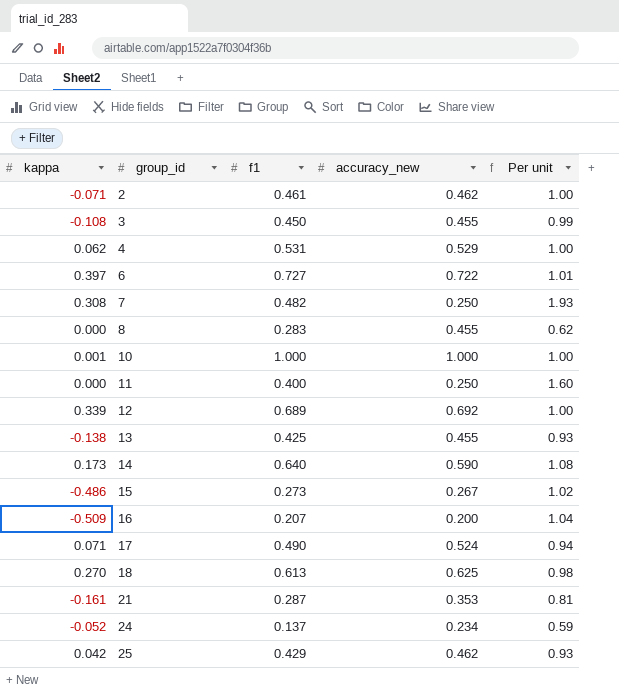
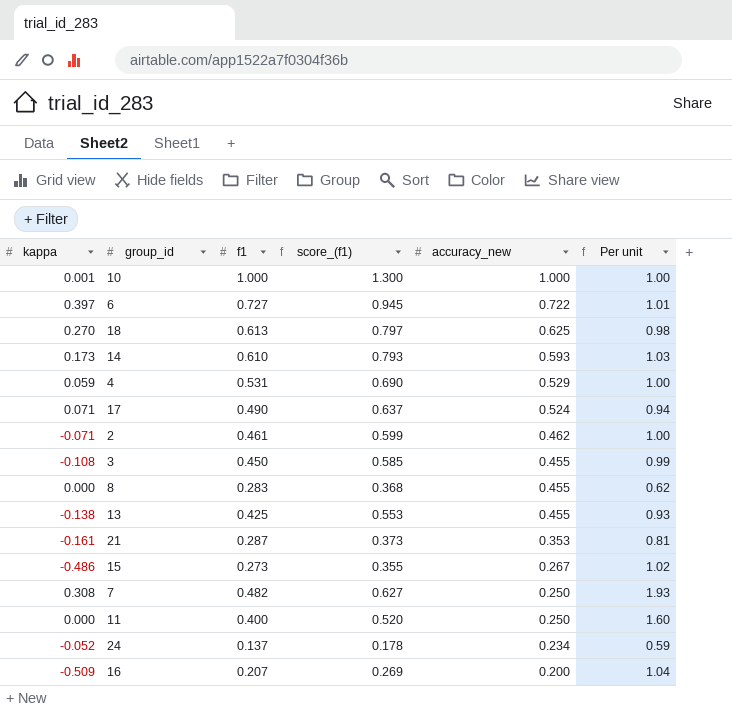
row order: group_id ascending -> accuracy_new descending
column score_(f1) | formula: none -> [f1] * 1.3
row 12: 0.339 | 0.689 | 0.692 | 1.00 -> none
row 25: 0.042 | 0.429 | 0.462 | 0.93 -> none
14 | f1: 0.640 -> 0.610
14 | accuracy_new: 0.590 -> 0.593
14 | Per unit: 1.08 -> 1.03
4 | kappa: 0.062 -> 0.059

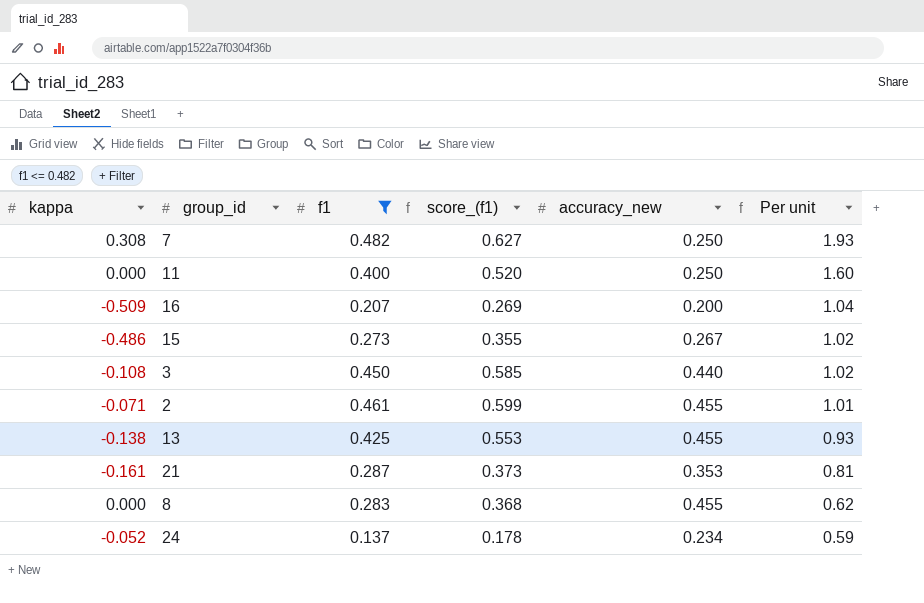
filter: none -> f1 <= 0.482
row order: accuracy_new descending -> Per unit descending
3 | accuracy_new: 0.455 -> 0.440
3 | Per unit: 0.99 -> 1.02
2 | accuracy_new: 0.462 -> 0.455
2 | Per unit: 1.00 -> 1.01

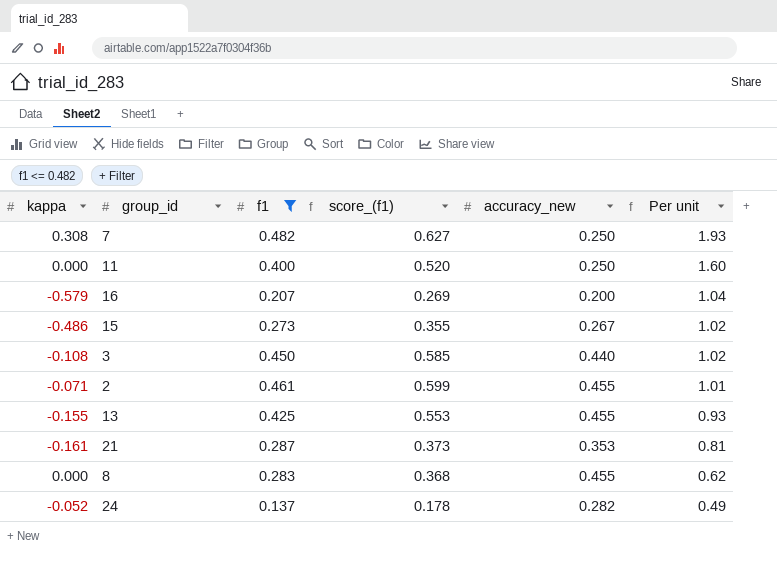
16 | kappa: -0.509 -> -0.579
13 | kappa: -0.138 -> -0.155
24 | accuracy_new: 0.234 -> 0.282
24 | Per unit: 0.59 -> 0.49

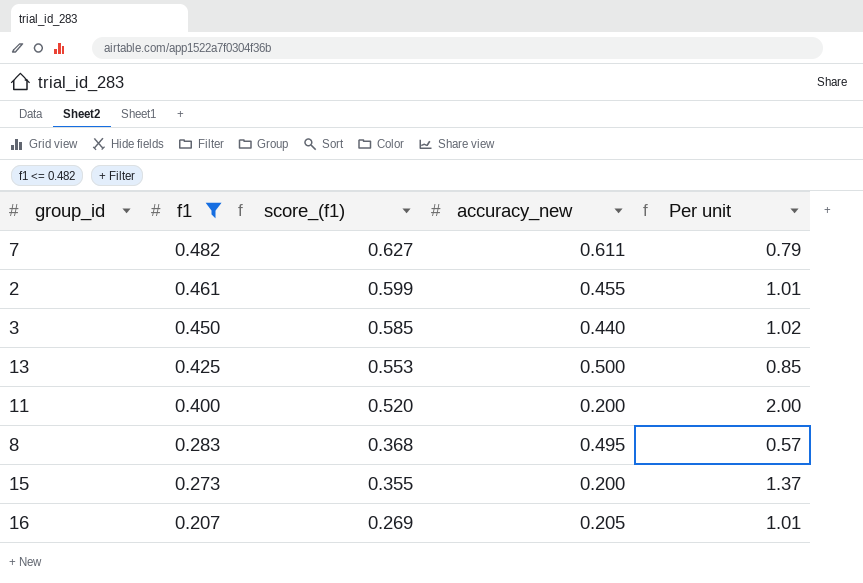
row order: Per unit descending -> f1 descending
column kappa | position: 1 -> none
row 21: -0.161 | 0.287 | 0.373 | 0.353 | 0.81 -> none
row 24: -0.052 | 0.137 | 0.178 | 0.282 | 0.49 -> none
7 | accuracy_new: 0.250 -> 0.611
7 | Per unit: 1.93 -> 0.79
13 | accuracy_new: 0.455 -> 0.500
13 | Per unit: 0.93 -> 0.85
11 | accuracy_new: 0.250 -> 0.200
11 | Per unit: 1.60 -> 2.00
8 | accuracy_new: 0.455 -> 0.495
8 | Per unit: 0.62 -> 0.57
15 | accuracy_new: 0.267 -> 0.200
15 | Per unit: 1.02 -> 1.37
16 | accuracy_new: 0.200 -> 0.205
16 | Per unit: 1.04 -> 1.01

